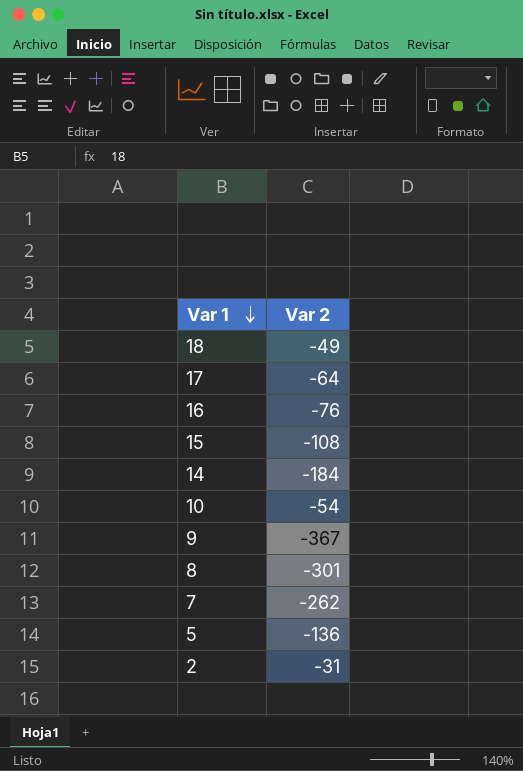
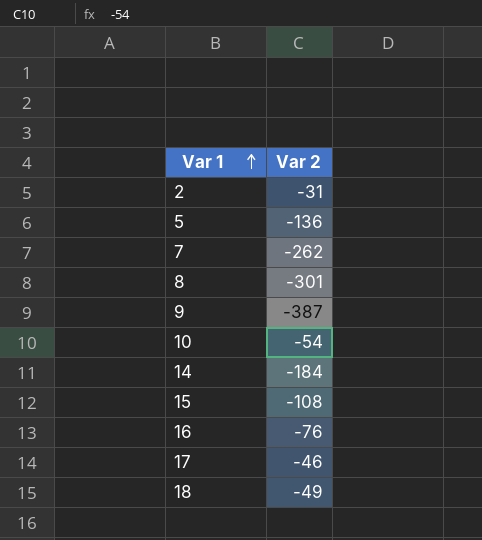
row order: Var 1 descending -> Var 1 ascending
9 | Var 2: -367 -> -387
17 | Var 2: -64 -> -46

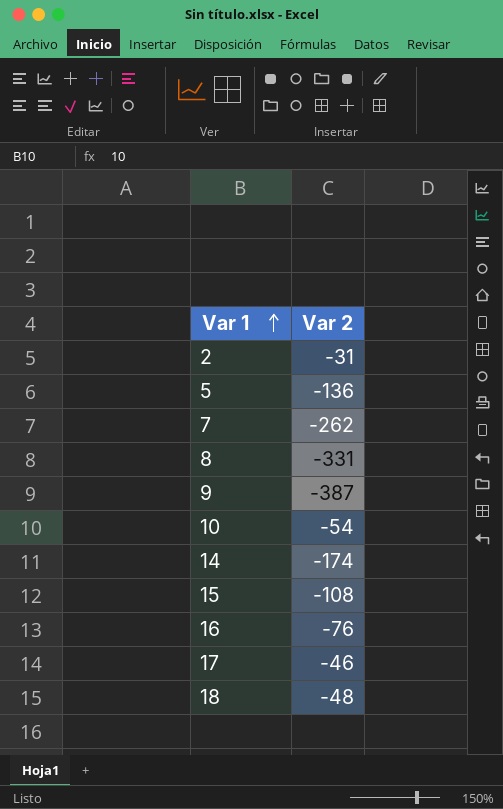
8 | Var 2: -301 -> -331
14 | Var 2: -184 -> -174
18 | Var 2: -49 -> -48

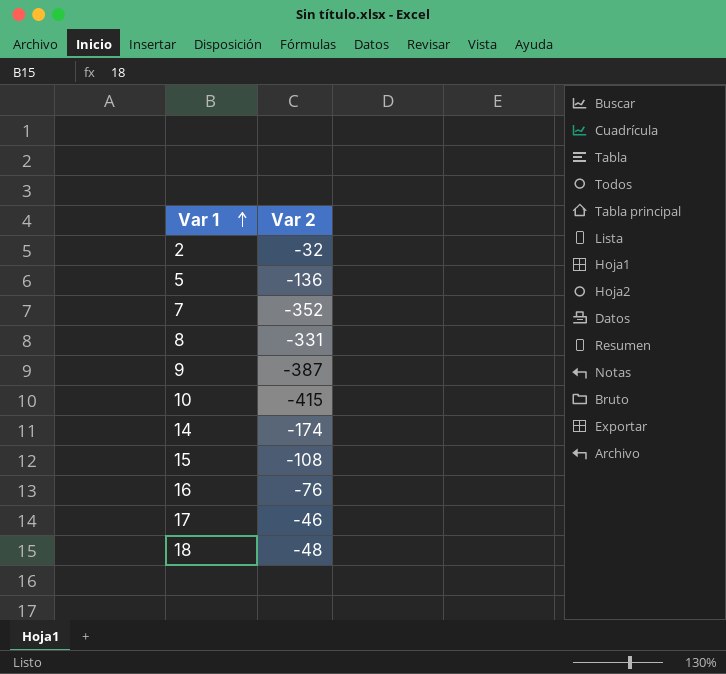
2 | Var 2: -31 -> -32
7 | Var 2: -262 -> -352
10 | Var 2: -54 -> -415

